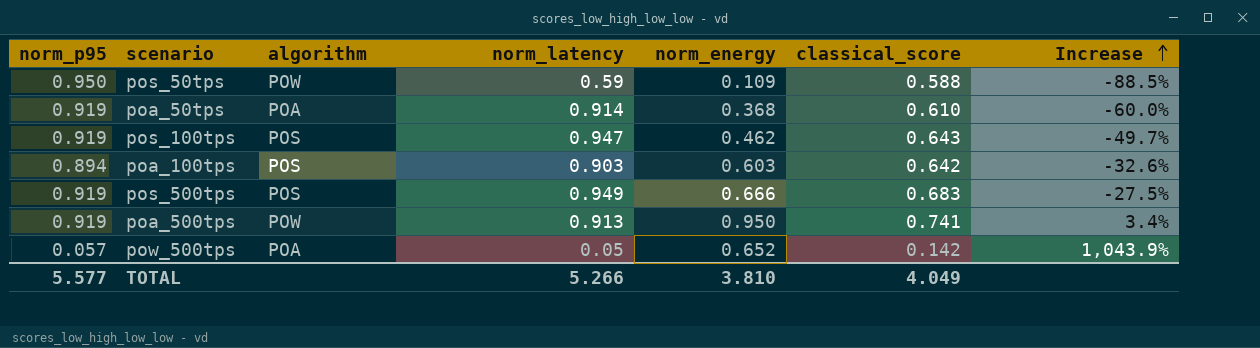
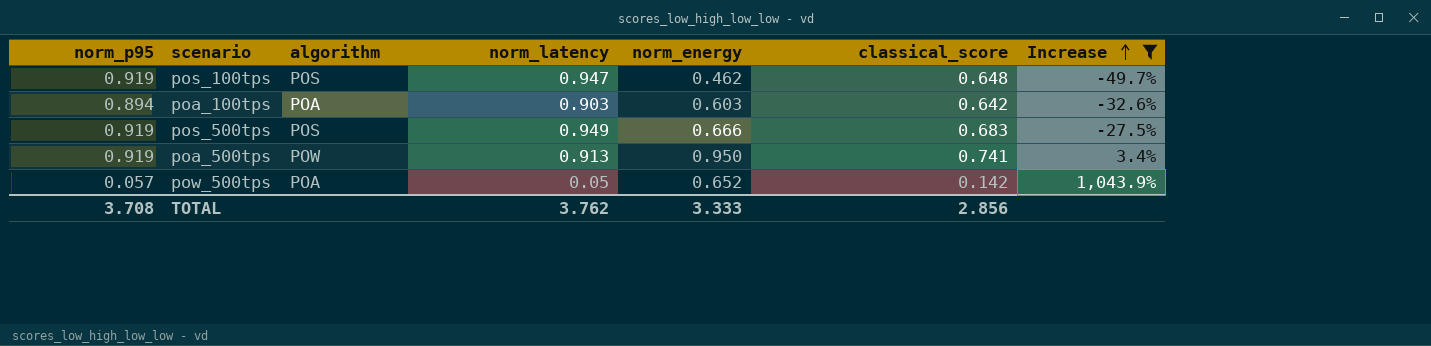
filter: none -> Increase >= -49.7%
pos_100tps | classical_score: 0.643 -> 0.648
poa_100tps | algorithm: POS -> POA
TOTAL | norm_p95: 5.577 -> 3.708
TOTAL | norm_latency: 5.266 -> 3.762
TOTAL | norm_energy: 3.810 -> 3.333
TOTAL | classical_score: 4.049 -> 2.856

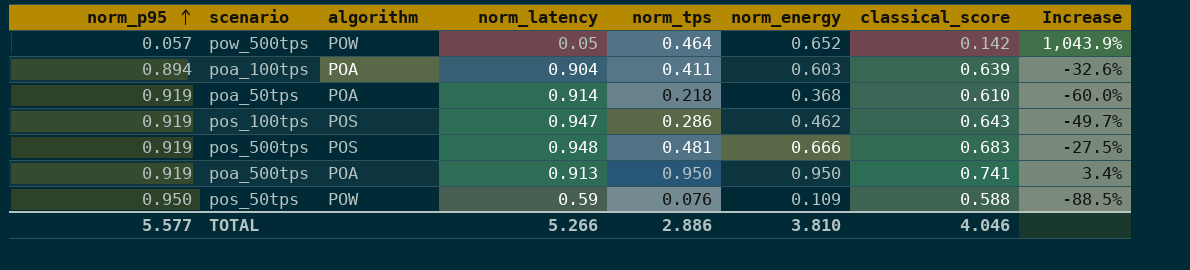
filter: Increase >= -49.7% -> none
row order: Increase ascending -> norm_p95 ascending
column norm_tps | position: none -> 5
pow_500tps | algorithm: POA -> POW
poa_100tps | norm_latency: 0.903 -> 0.904
poa_100tps | classical_score: 0.642 -> 0.639
pos_100tps | classical_score: 0.648 -> 0.643
pos_500tps | norm_latency: 0.949 -> 0.948
poa_500tps | algorithm: POW -> POA
TOTAL | norm_p95: 3.708 -> 5.577
TOTAL | norm_latency: 3.762 -> 5.266
TOTAL | norm_energy: 3.333 -> 3.810
TOTAL | classical_score: 2.856 -> 4.046

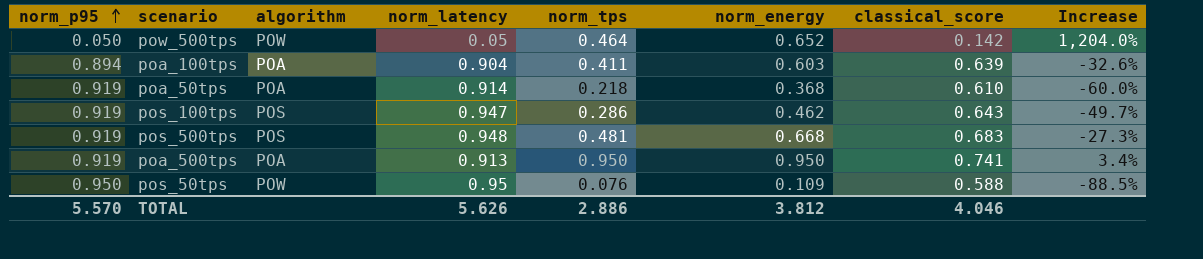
pow_500tps | norm_p95: 0.057 -> 0.050
pow_500tps | Increase: 1,043.9% -> 1,204.0%
pos_500tps | norm_energy: 0.666 -> 0.668
pos_500tps | Increase: -27.5% -> -27.3%
pos_50tps | norm_latency: 0.59 -> 0.95
TOTAL | norm_p95: 5.577 -> 5.570
TOTAL | norm_latency: 5.266 -> 5.626
TOTAL | norm_energy: 3.810 -> 3.812

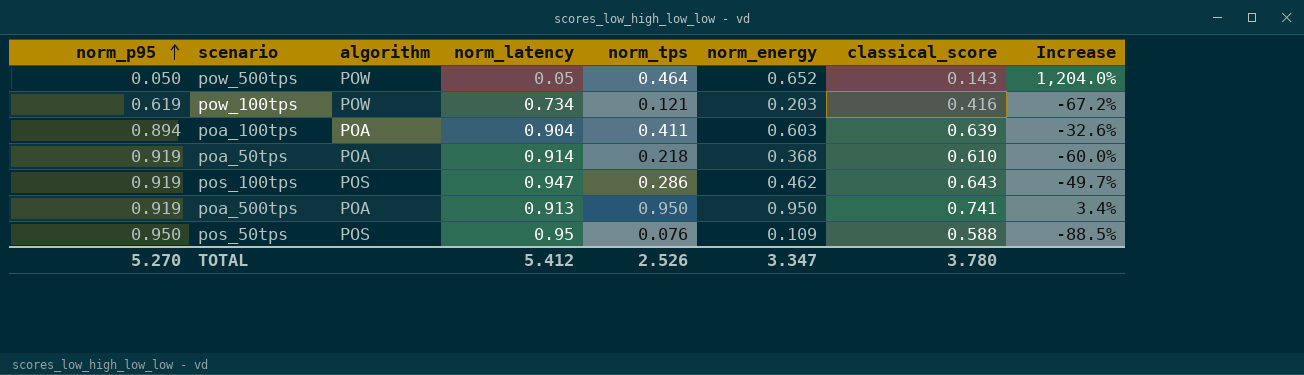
row pos_500tps: 0.919 | POS | 0.948 | 0.481 | 0.668 | 0.683 | -27.3% -> none
pow_500tps | classical_score: 0.142 -> 0.143
row pow_100tps: none -> 0.619 | POW | 0.734 | 0.121 | 0.203 | 0.416 | -67.2%
pos_50tps | algorithm: POW -> POS
TOTAL | norm_p95: 5.570 -> 5.270
TOTAL | norm_latency: 5.626 -> 5.412
TOTAL | norm_tps: 2.886 -> 2.526
TOTAL | norm_energy: 3.812 -> 3.347
TOTAL | classical_score: 4.046 -> 3.780

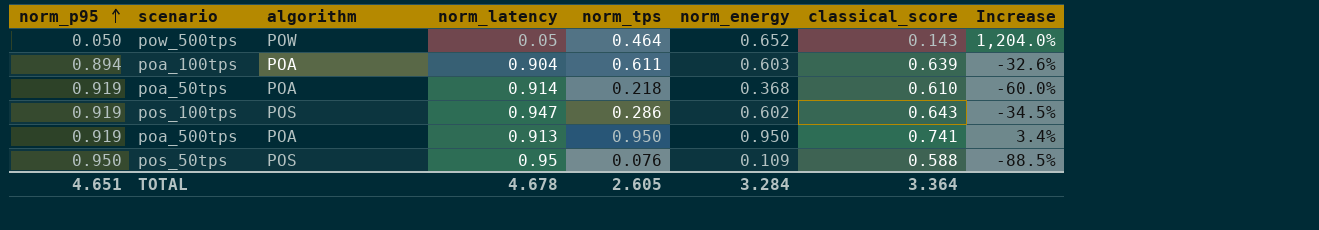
row pow_100tps: 0.619 | POW | 0.734 | 0.121 | 0.203 | 0.416 | -67.2% -> none
poa_100tps | norm_tps: 0.411 -> 0.611
pos_100tps | norm_energy: 0.462 -> 0.602
pos_100tps | Increase: -49.7% -> -34.5%
TOTAL | norm_p95: 5.270 -> 4.651
TOTAL | norm_latency: 5.412 -> 4.678
TOTAL | norm_tps: 2.526 -> 2.605
TOTAL | norm_energy: 3.347 -> 3.284
TOTAL | classical_score: 3.780 -> 3.364

